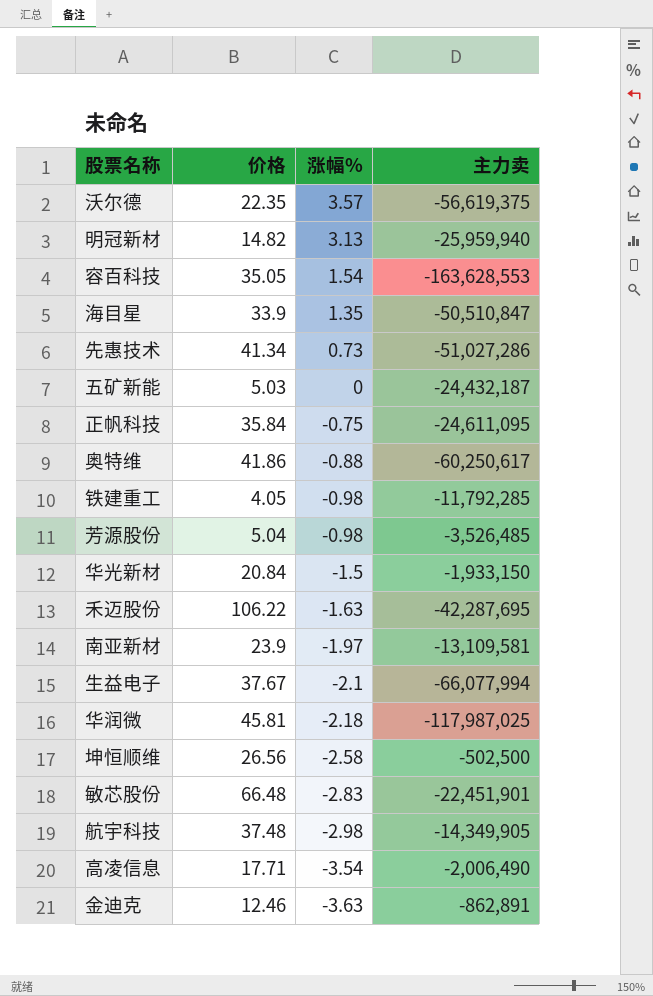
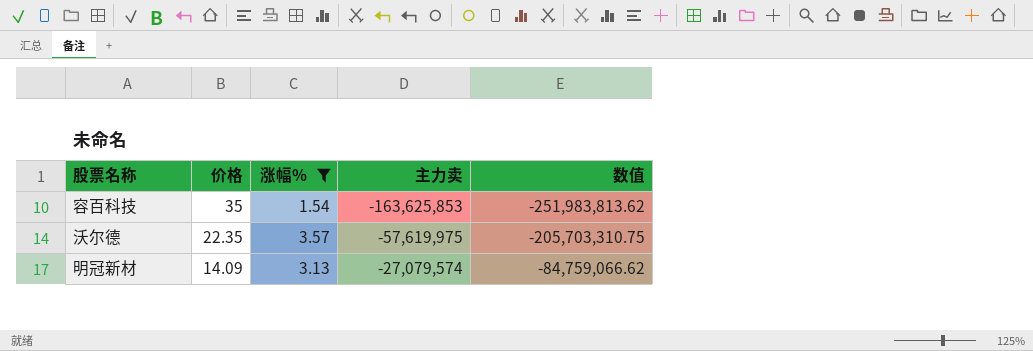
filter: none -> 涨幅% >= 1.54
row order: 涨幅% descending -> 价格 descending
column 数值 | formula: none -> [涨幅%] * [主力卖]
容百科技 | 价格: 35.05 -> 35
容百科技 | 主力卖: -163,628,553 -> -163,625,853
沃尔德 | 主力卖: -56,619,375 -> -57,619,975
明冠新材 | 价格: 14.82 -> 14.09
明冠新材 | 主力卖: -25,959,940 -> -27,079,574

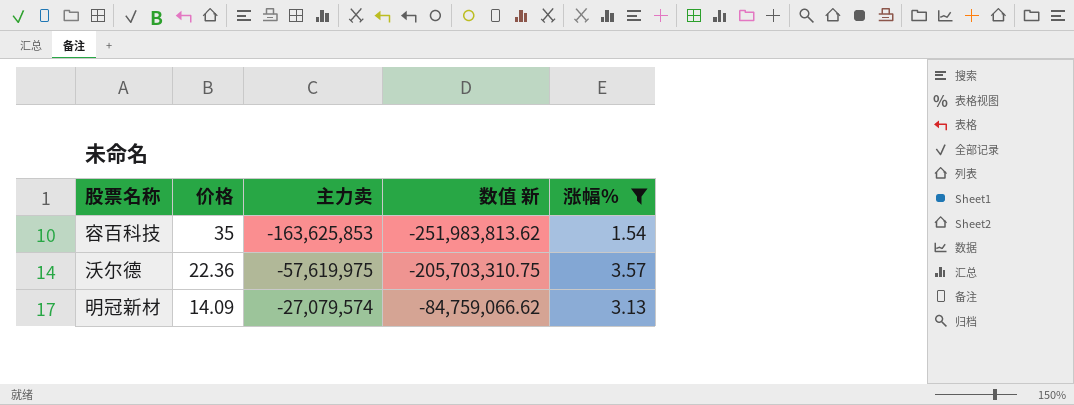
column name: 数值 -> 数值 新
column 涨幅% | position: 3 -> 5
沃尔德 | 价格: 22.35 -> 22.36

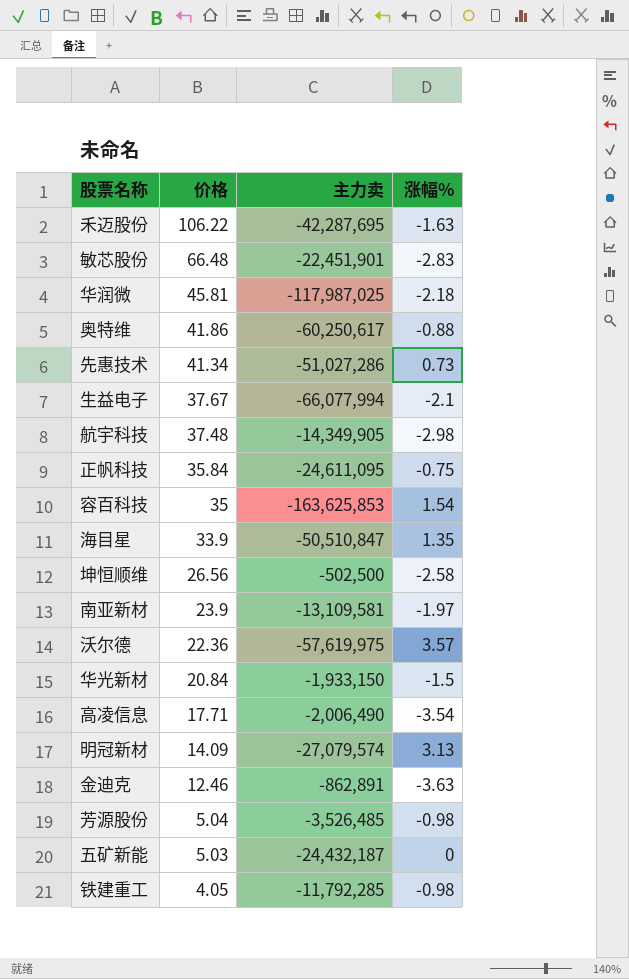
filter: 涨幅% >= 1.54 -> none
column 数值 新 | formula: [主力卖] * [涨幅%] -> none

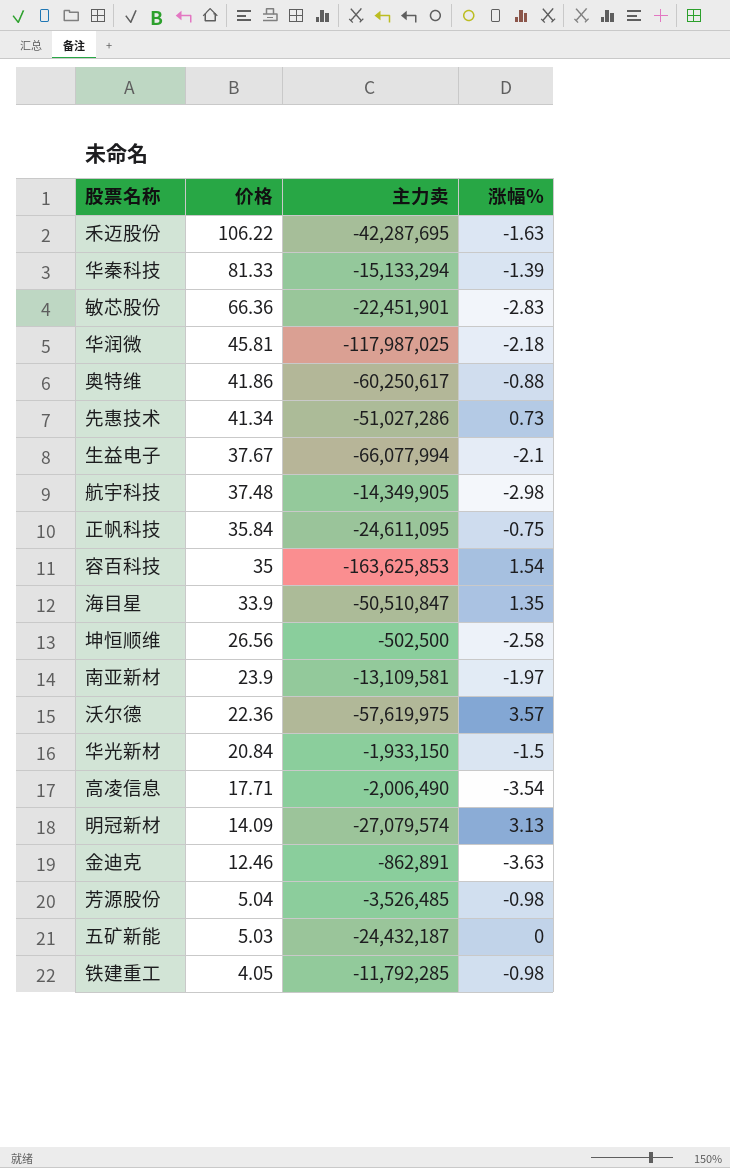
row 华秦科技: none -> 81.33 | -15,133,294 | -1.39
敏芯股份 | 价格: 66.48 -> 66.36

